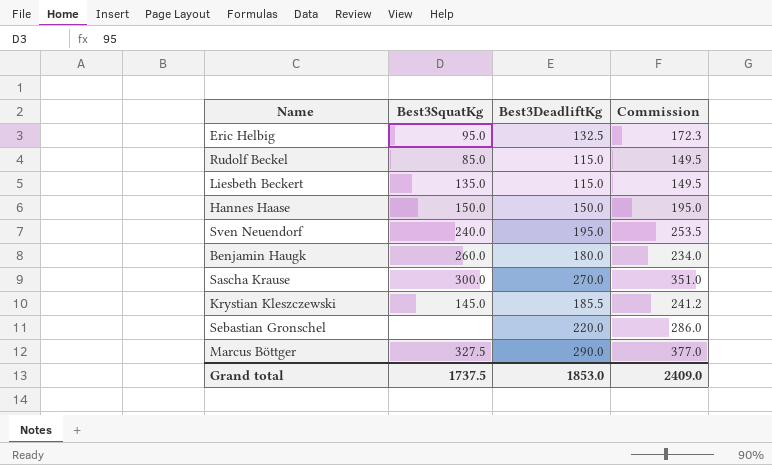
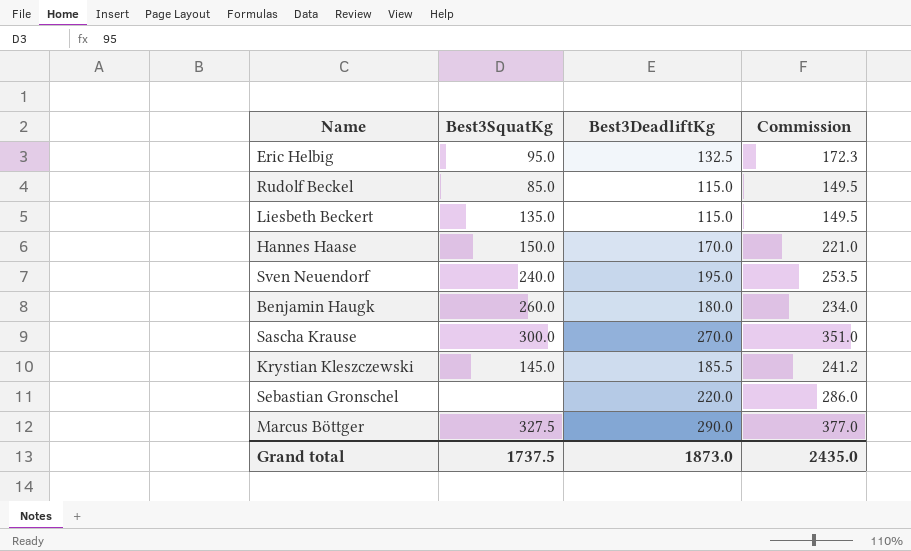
Hannes Haase | Best3DeadliftKg: 150.0 -> 170.0
Hannes Haase | Commission: 195.0 -> 221.0
Grand total | Best3DeadliftKg: 1853.0 -> 1873.0
Grand total | Commission: 2409.0 -> 2435.0

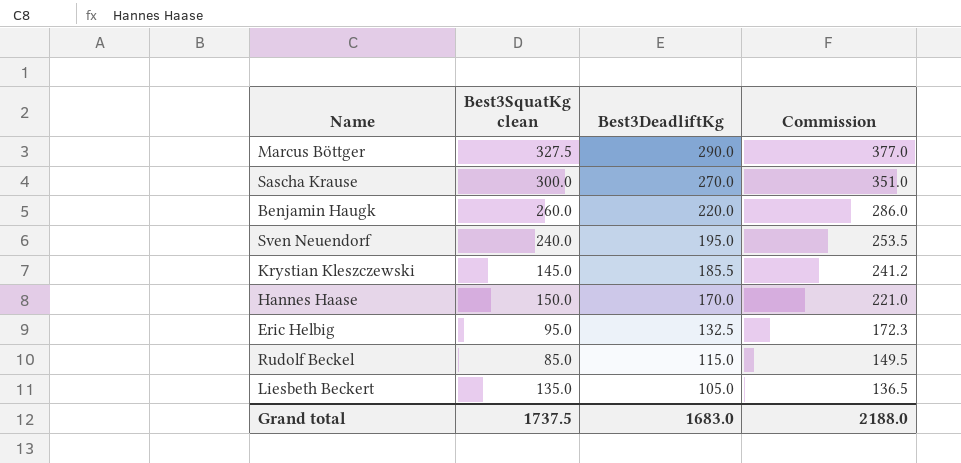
row order: none -> Best3DeadliftKg descending
column name: Best3SquatKg -> Best3SquatKg clean
row Sebastian Gronschel: none | 220.0 | 286.0 -> none
Benjamin Haugk | Best3DeadliftKg: 180.0 -> 220.0
Benjamin Haugk | Commission: 234.0 -> 286.0
Liesbeth Beckert | Best3DeadliftKg: 115.0 -> 105.0
Liesbeth Beckert | Commission: 149.5 -> 136.5
Grand total | Best3DeadliftKg: 1873.0 -> 1683.0
Grand total | Commission: 2435.0 -> 2188.0

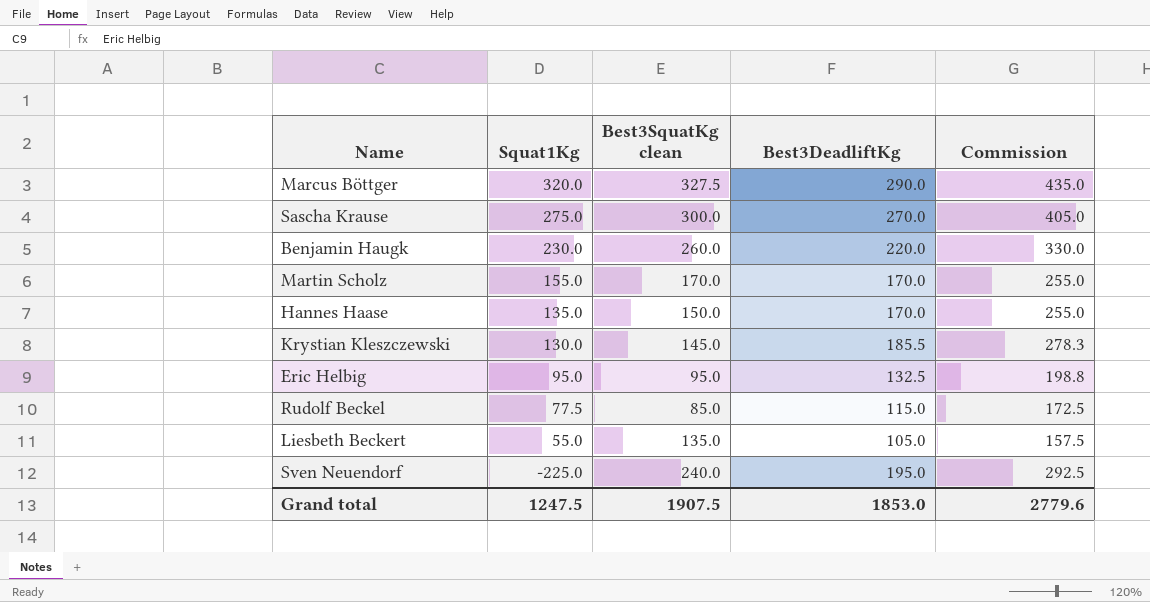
row order: Best3DeadliftKg descending -> Squat1Kg descending
column Squat1Kg | position: none -> 2
column Commission | formula: [Best3DeadliftKg] * 1.3 -> [Best3DeadliftKg] * 1.5
row Martin Scholz: none -> 155.0 | 170.0 | 170.0 | 255.0
Grand total | Best3SquatKg clean: 1737.5 -> 1907.5
Grand total | Best3DeadliftKg: 1683.0 -> 1853.0
Grand total | Commission: 2188.0 -> 2779.6

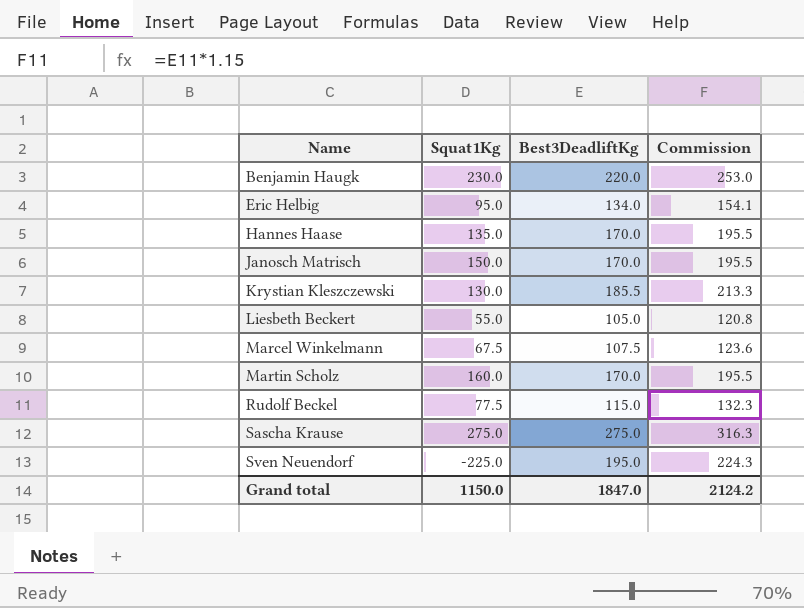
row order: Squat1Kg descending -> Name ascending
column Best3SquatKg clean | position: 3 -> none
column Commission | formula: [Best3DeadliftKg] * 1.5 -> [Best3DeadliftKg] * 1.15
row Marcus Böttger: 320.0 | 327.5 | 290.0 | 435.0 -> none
Eric Helbig | Best3DeadliftKg: 132.5 -> 134.0
row Janosch Matrisch: none -> 150.0 | 170.0 | 195.5
row Marcel Winkelmann: none -> 67.5 | 107.5 | 123.6
Martin Scholz | Squat1Kg: 155.0 -> 160.0
Sascha Krause | Best3DeadliftKg: 270.0 -> 275.0
Grand total | Squat1Kg: 1247.5 -> 1150.0
Grand total | Best3DeadliftKg: 1853.0 -> 1847.0
Grand total | Commission: 2779.6 -> 2124.2

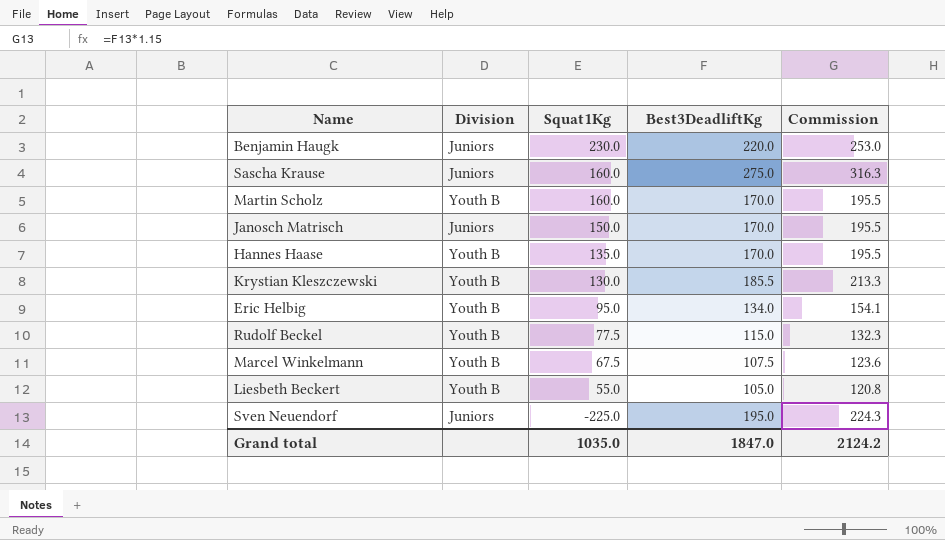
row order: Name ascending -> Squat1Kg descending
column Division | position: none -> 2
Sascha Krause | Squat1Kg: 275.0 -> 160.0
Grand total | Squat1Kg: 1150.0 -> 1035.0

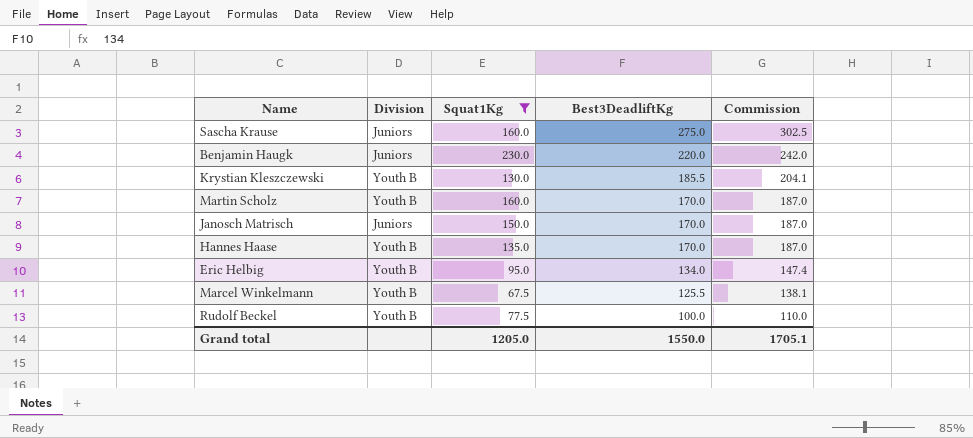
filter: none -> Squat1Kg >= 67.5
row order: Squat1Kg descending -> Best3DeadliftKg descending
column Commission | formula: [Best3DeadliftKg] * 1.15 -> [Best3DeadliftKg] * 1.1
Marcel Winkelmann | Best3DeadliftKg: 107.5 -> 125.5
Rudolf Beckel | Best3DeadliftKg: 115.0 -> 100.0
Grand total | Squat1Kg: 1035.0 -> 1205.0
Grand total | Best3DeadliftKg: 1847.0 -> 1550.0
Grand total | Commission: 2124.2 -> 1705.1

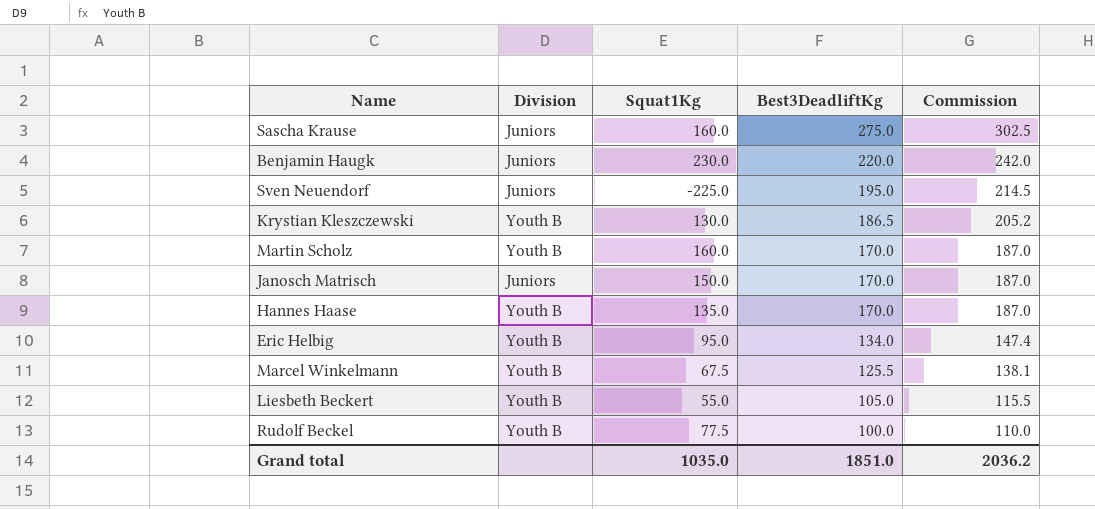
filter: Squat1Kg >= 67.5 -> none
Krystian Kleszczewski | Best3DeadliftKg: 185.5 -> 186.5
Krystian Kleszczewski | Commission: 204.1 -> 205.2
Grand total | Squat1Kg: 1205.0 -> 1035.0
Grand total | Best3DeadliftKg: 1550.0 -> 1851.0
Grand total | Commission: 1705.1 -> 2036.2

